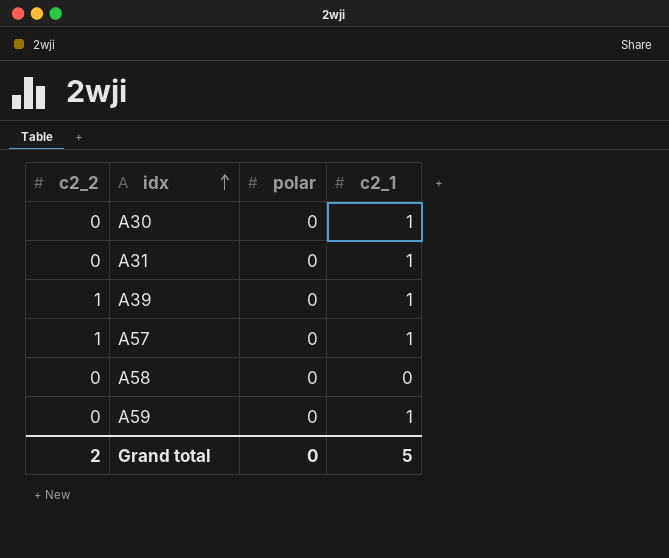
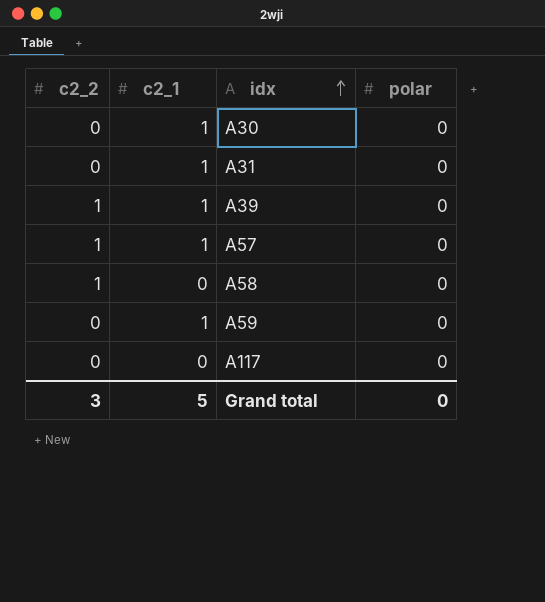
column c2_1 | position: 4 -> 2
A58 | c2_2: 0 -> 1
row A117: none -> 0 | 0 | 0
Grand total | c2_2: 2 -> 3

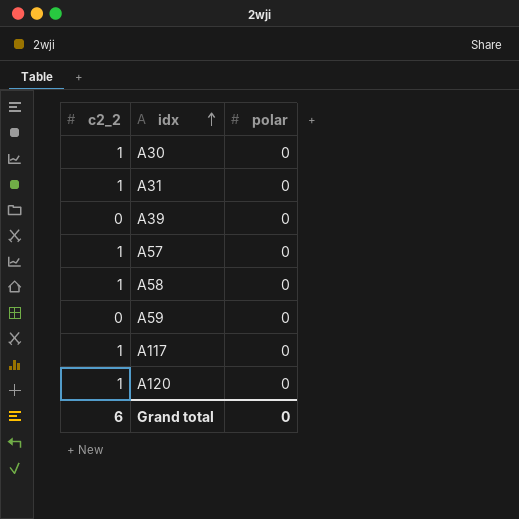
column c2_1 | position: 2 -> none
A30 | c2_2: 0 -> 1
A31 | c2_2: 0 -> 1
A39 | c2_2: 1 -> 0
A117 | c2_2: 0 -> 1
row A120: none -> 1 | 0
Grand total | c2_2: 3 -> 6

